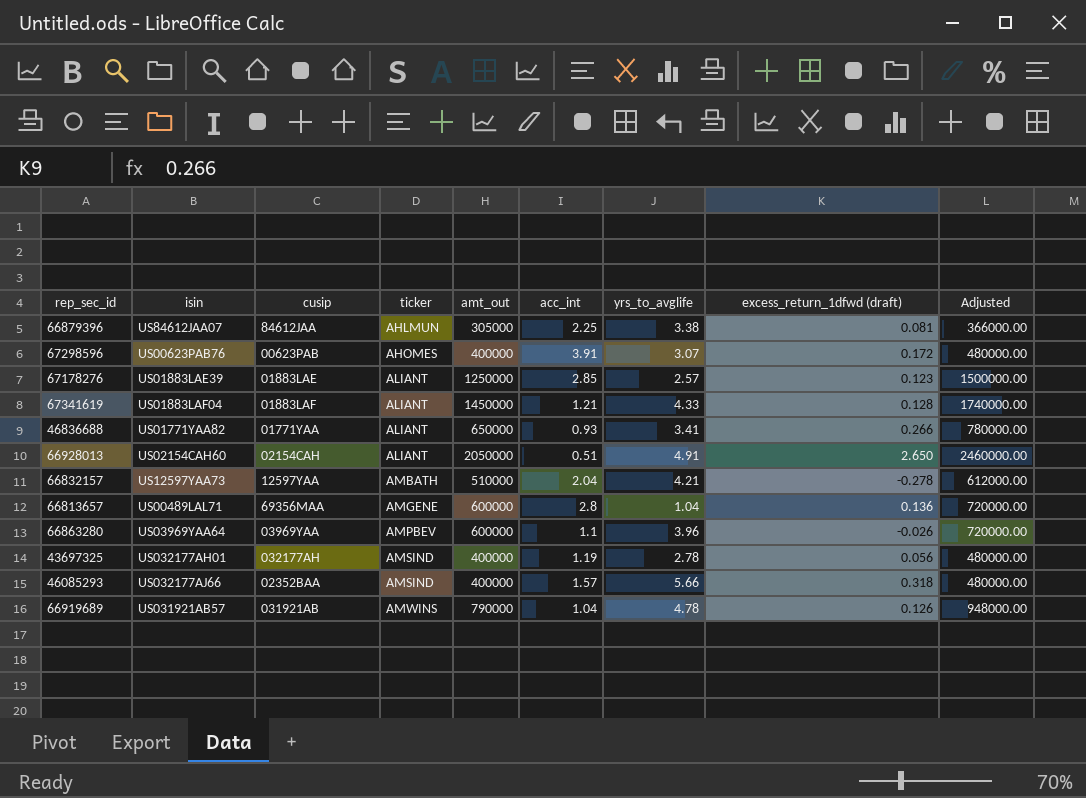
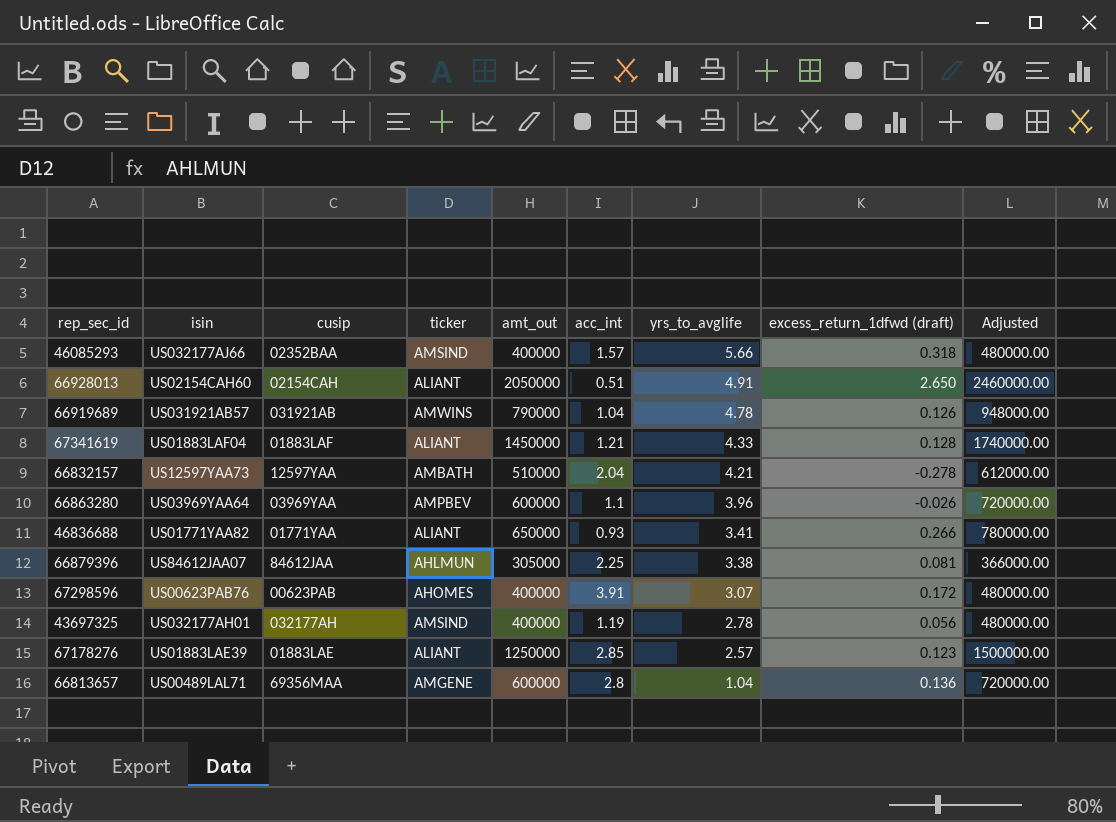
row order: ticker ascending -> yrs_to_avglife descending

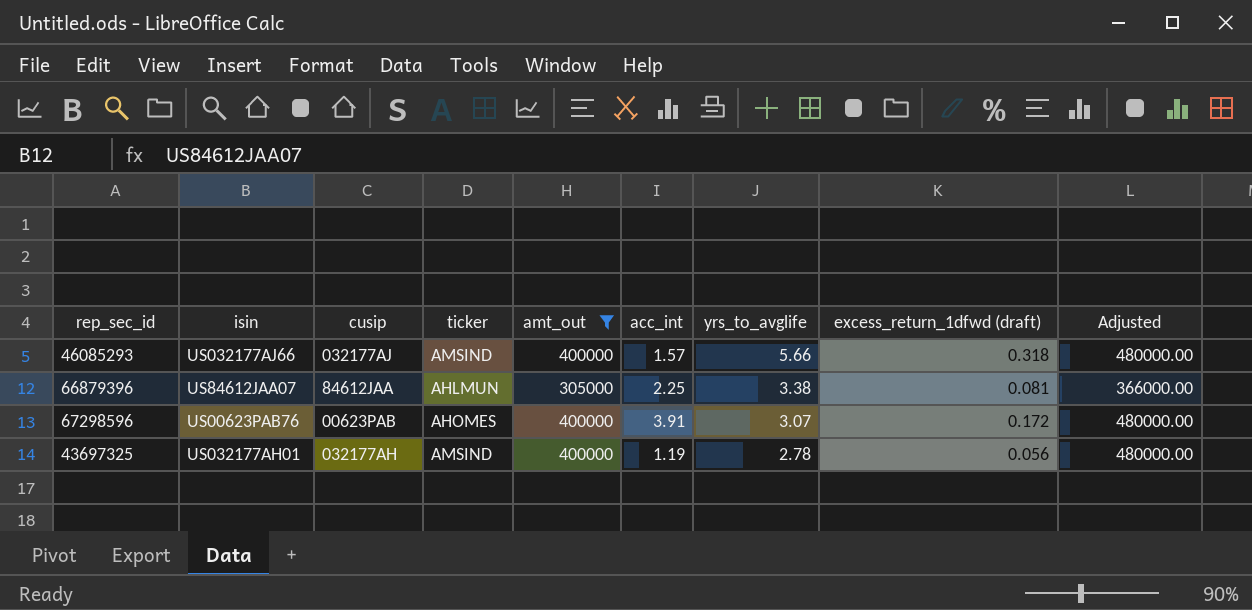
filter: none -> amt_out <= 400000
46085293 | cusip: 02352BAA -> 032177AJ

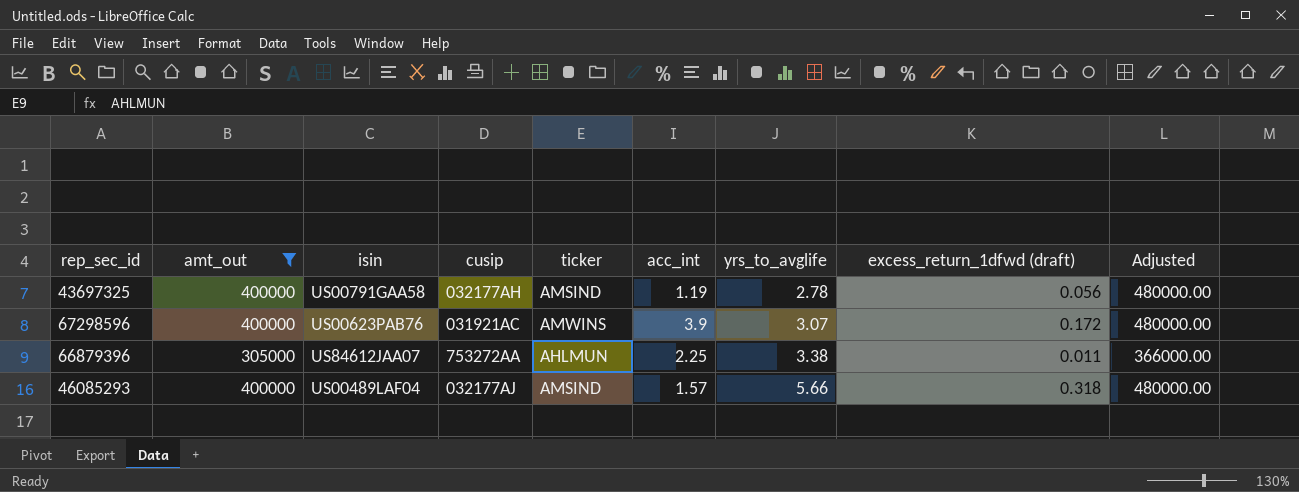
row order: yrs_to_avglife descending -> yrs_to_avglife ascending
column amt_out | position: 5 -> 2
43697325 | isin: US032177AH01 -> US00791GAA58
67298596 | cusip: 00623PAB -> 031921AC
67298596 | ticker: AHOMES -> AMWINS
67298596 | acc_int: 3.91 -> 3.9
66879396 | cusip: 84612JAA -> 753272AA
66879396 | excess_return_1dfwd (draft): 0.081 -> 0.011
46085293 | isin: US032177AJ66 -> US00489LAF04

